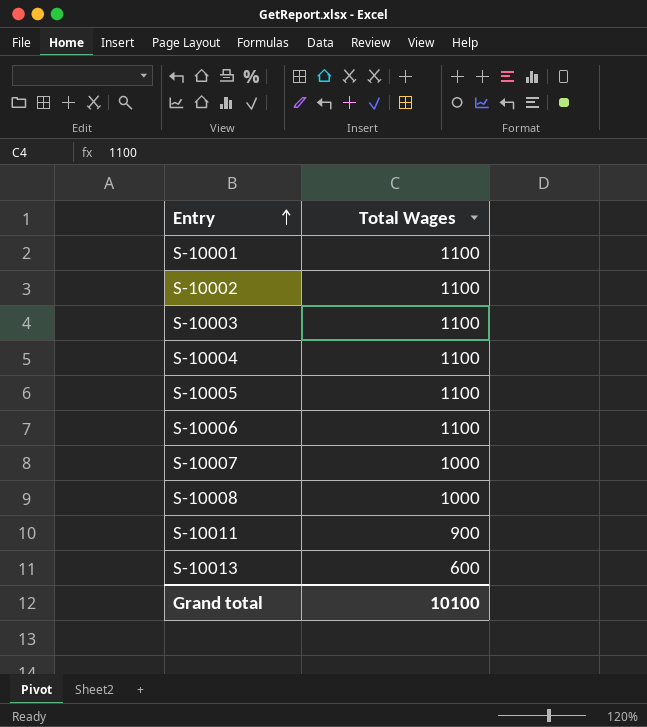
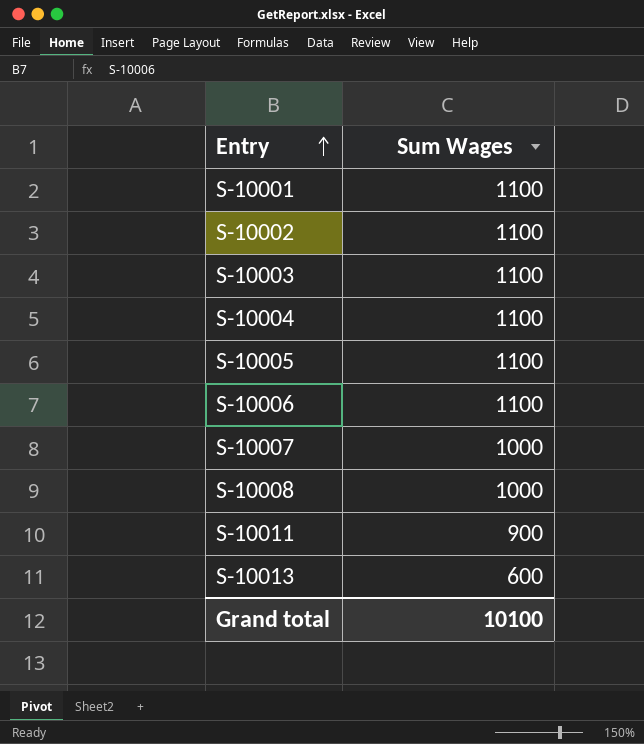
column name: Total Wages -> Sum Wages

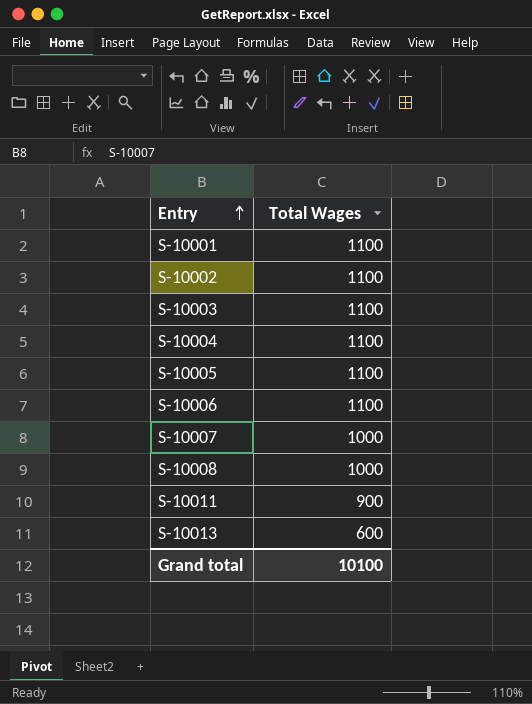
column name: Sum Wages -> Total Wages

